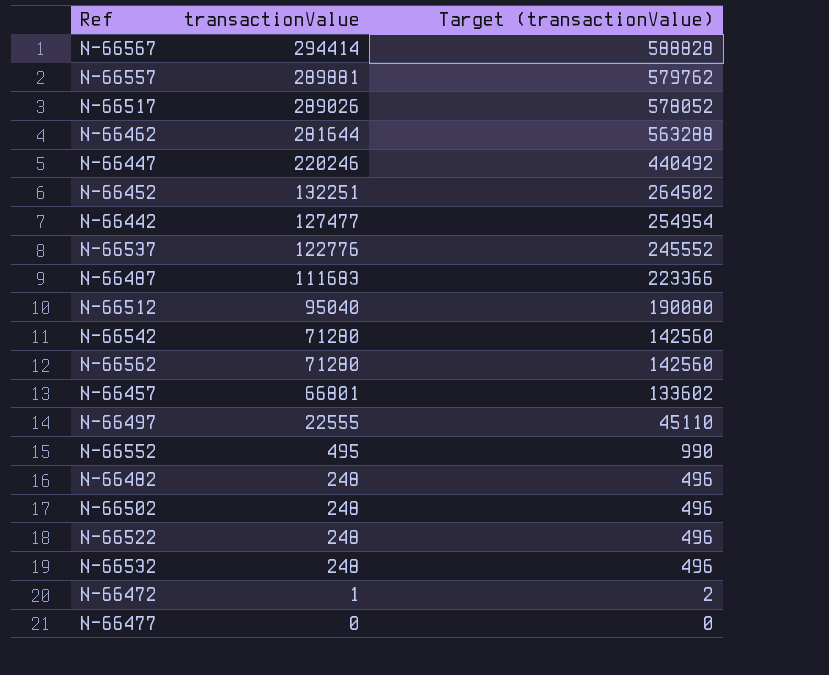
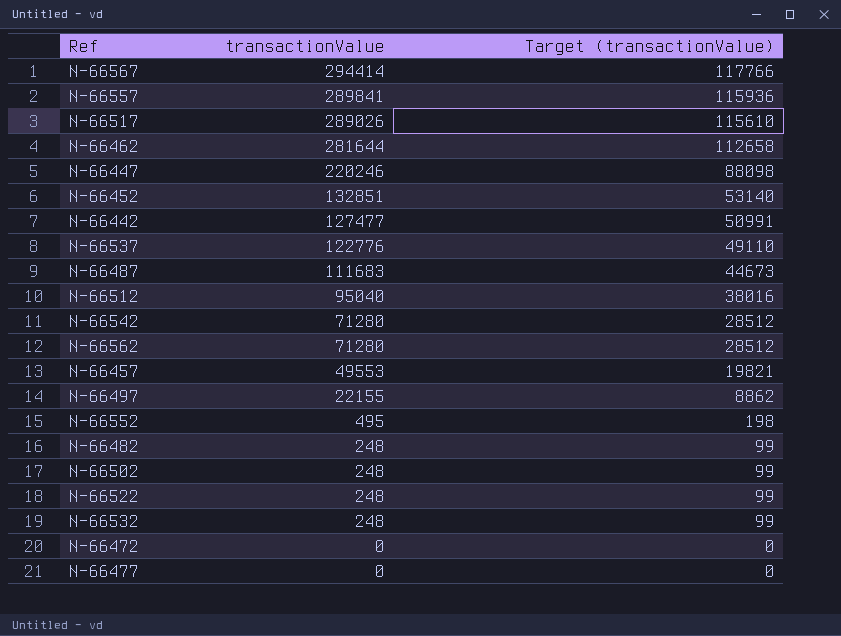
column Target (transactionValue) | formula: [transactionValue] * 2 -> [transactionValue] * 0.4
N-66557 | transactionValue: 289881 -> 289841
N-66452 | transactionValue: 132251 -> 132851
N-66457 | transactionValue: 66801 -> 49553
N-66497 | transactionValue: 22555 -> 22155
N-66472 | transactionValue: 1 -> 0

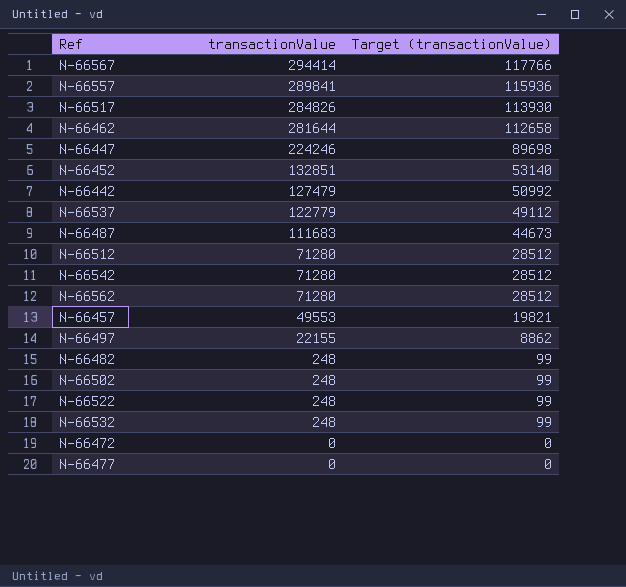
row N-66552: 495 | 198 -> none
N-66517 | transactionValue: 289026 -> 284826
N-66517 | Target (transactionValue): 115610 -> 113930
N-66447 | transactionValue: 220246 -> 224246
N-66447 | Target (transactionValue): 88098 -> 89698
N-66442 | transactionValue: 127477 -> 127479
N-66442 | Target (transactionValue): 50991 -> 50992
N-66537 | transactionValue: 122776 -> 122779
N-66537 | Target (transactionValue): 49110 -> 49112
N-66512 | transactionValue: 95040 -> 71280
N-66512 | Target (transactionValue): 38016 -> 28512

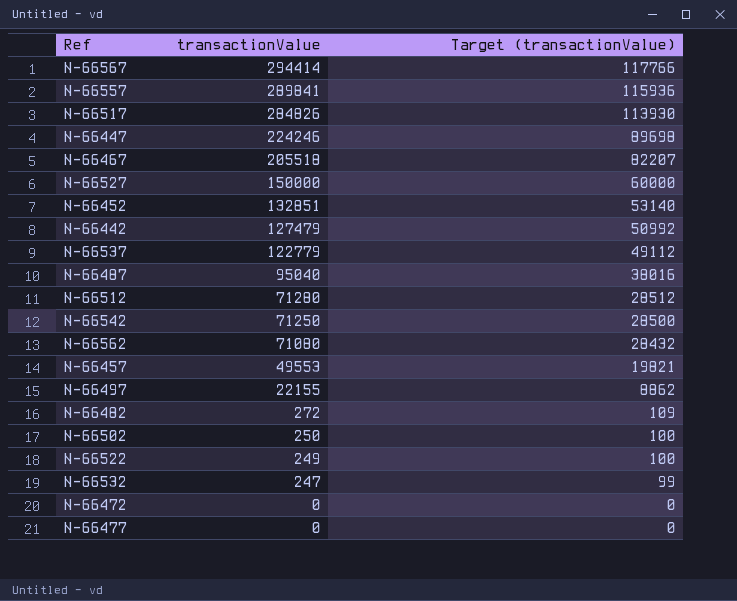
row N-66462: 281644 | 112658 -> none
row N-66467: none -> 205518 | 82207
row N-66527: none -> 150000 | 60000
N-66487 | transactionValue: 111683 -> 95040
N-66487 | Target (transactionValue): 44673 -> 38016
N-66542 | transactionValue: 71280 -> 71250
N-66542 | Target (transactionValue): 28512 -> 28500
N-66562 | transactionValue: 71280 -> 71080
N-66562 | Target (transactionValue): 28512 -> 28432
N-66482 | transactionValue: 248 -> 272
N-66482 | Target (transactionValue): 99 -> 109
N-66502 | transactionValue: 248 -> 250
N-66502 | Target (transactionValue): 99 -> 100
N-66522 | transactionValue: 248 -> 249
N-66522 | Target (transactionValue): 99 -> 100
N-66532 | transactionValue: 248 -> 247

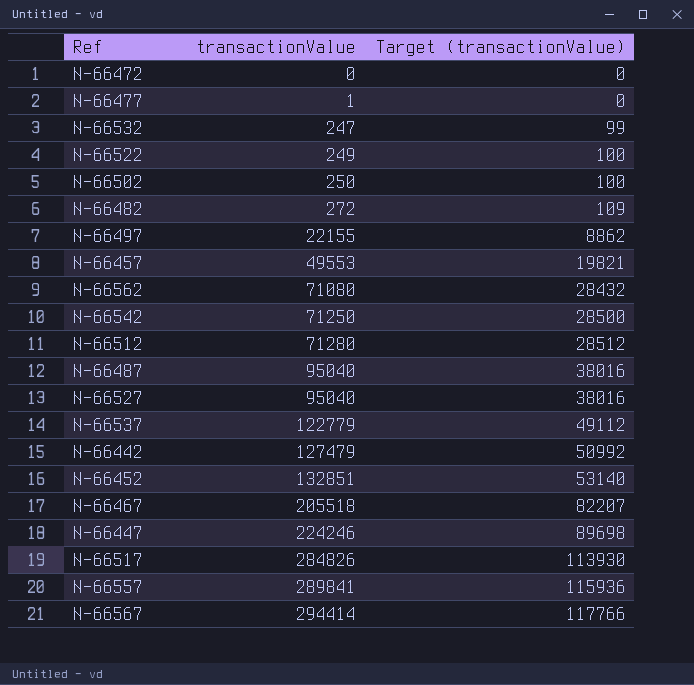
row order: transactionValue descending -> transactionValue ascending
N-66477 | transactionValue: 0 -> 1
N-66527 | transactionValue: 150000 -> 95040
N-66527 | Target (transactionValue): 60000 -> 38016

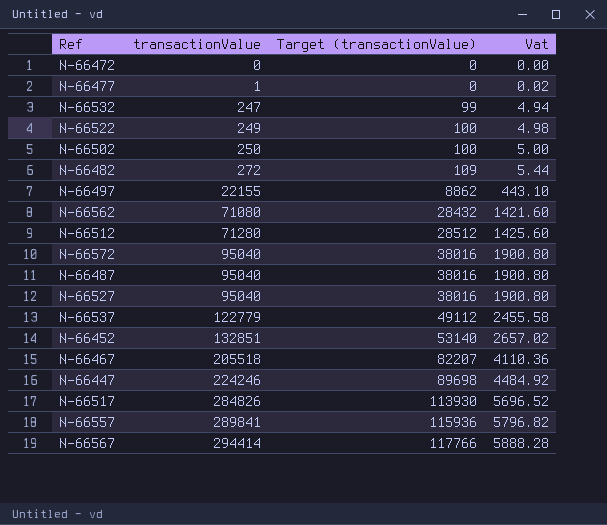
column Vat | formula: none -> [transactionValue] * 0.02
row N-66457: 49553 | 19821 -> none
row N-66542: 71250 | 28500 -> none
row N-66442: 127479 | 50992 -> none
row N-66572: none -> 95040 | 38016 | 1900.80

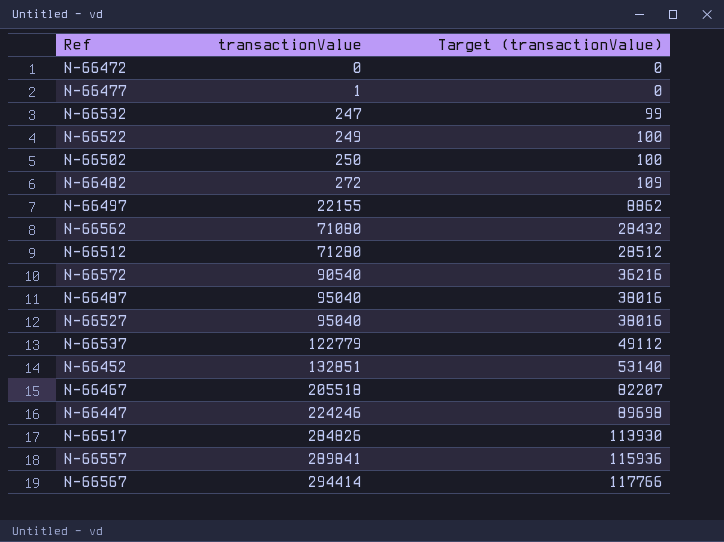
column Vat | formula: [transactionValue] * 0.02 -> none
N-66572 | transactionValue: 95040 -> 90540
N-66572 | Target (transactionValue): 38016 -> 36216

